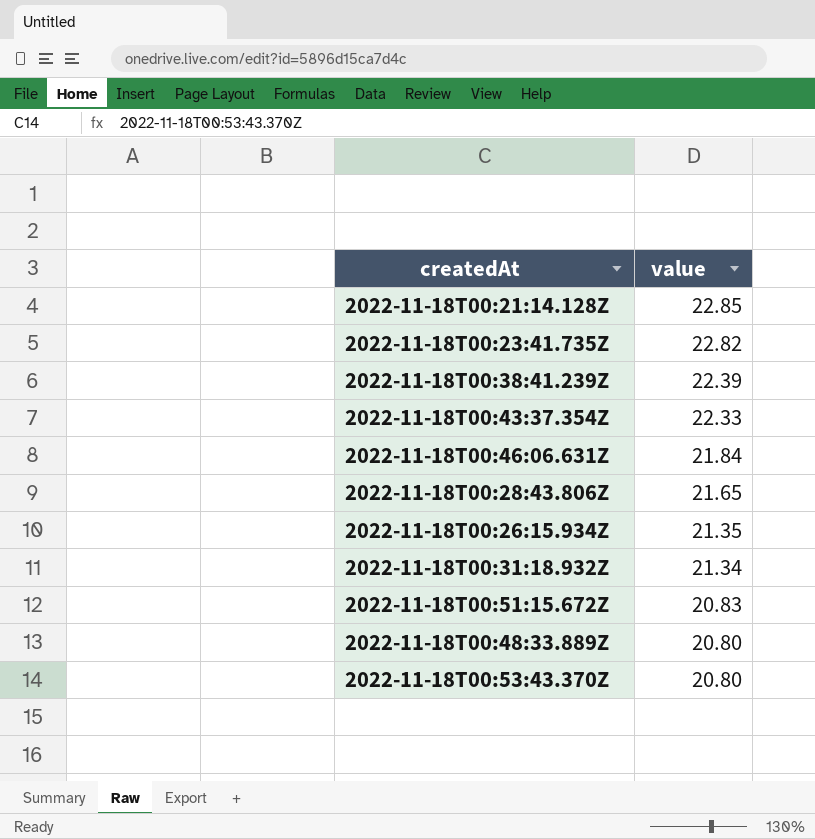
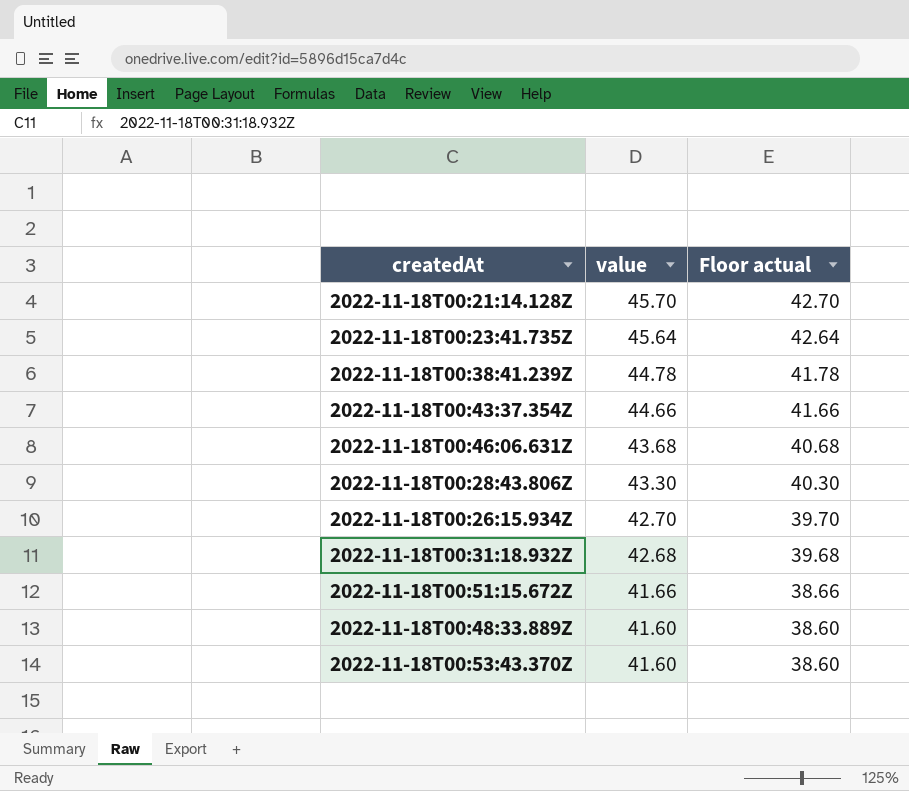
column Floor actual | formula: none -> [value] - 3
2022-11-18T00:21:14.128Z | value: 22.85 -> 45.70
2022-11-18T00:23:41.735Z | value: 22.82 -> 45.64
2022-11-18T00:38:41.239Z | value: 22.39 -> 44.78
2022-11-18T00:43:37.354Z | value: 22.33 -> 44.66
2022-11-18T00:46:06.631Z | value: 21.84 -> 43.68
2022-11-18T00:28:43.806Z | value: 21.65 -> 43.30
2022-11-18T00:26:15.934Z | value: 21.35 -> 42.70
2022-11-18T00:31:18.932Z | value: 21.34 -> 42.68
2022-11-18T00:51:15.672Z | value: 20.83 -> 41.66
2022-11-18T00:48:33.889Z | value: 20.80 -> 41.60
2022-11-18T00:53:43.370Z | value: 20.80 -> 41.60

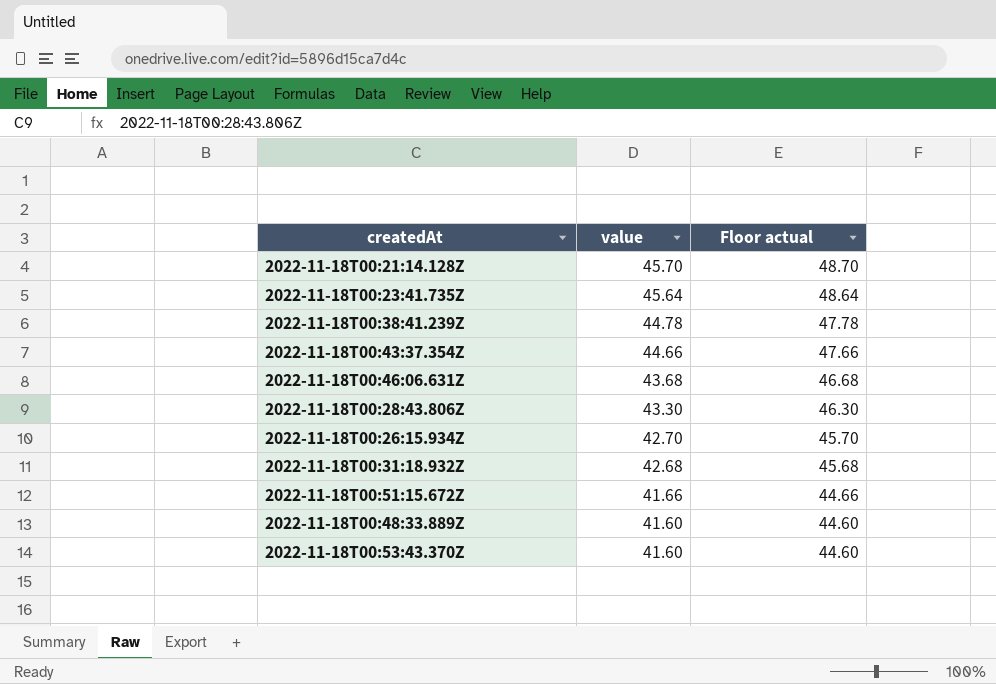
column Floor actual | formula: [value] - 3 -> [value] + 3

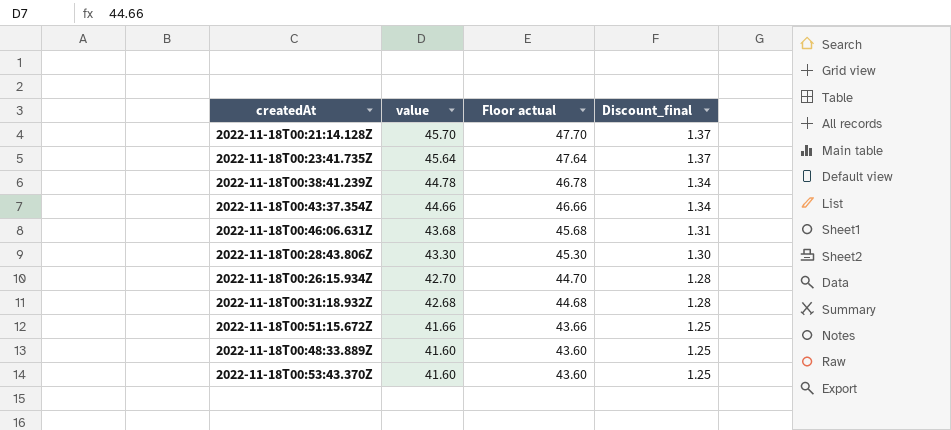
column Floor actual | formula: [value] + 3 -> [value] + 2
column Discount_final | formula: none -> [value] * 0.03

